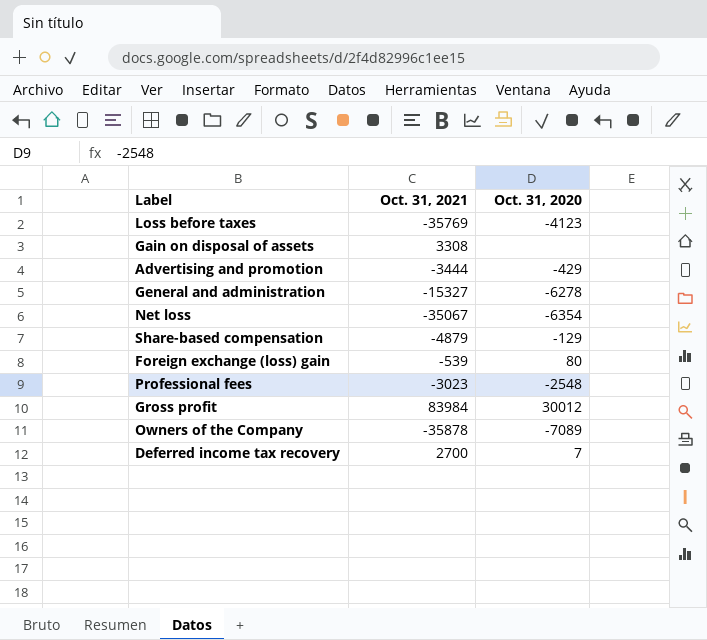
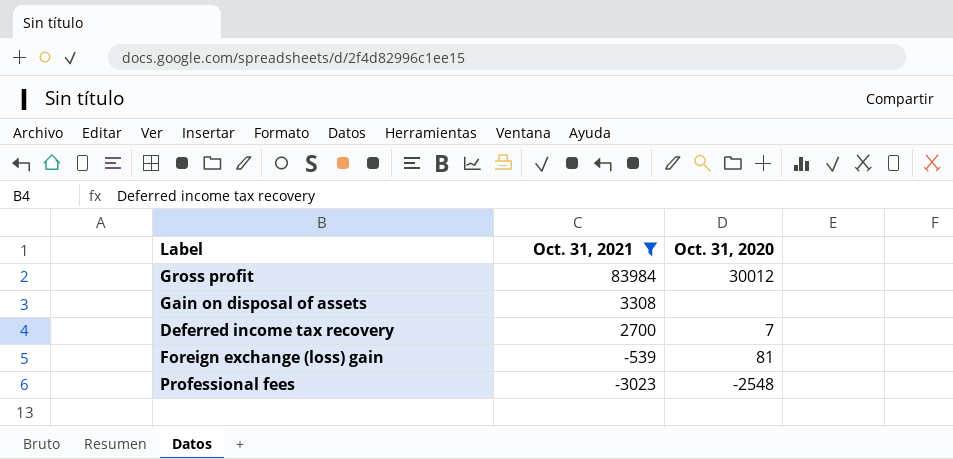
filter: none -> Oct. 31, 2021 >= -3023
row order: none -> Oct. 31, 2021 descending
Foreign exchange (loss) gain | Oct. 31, 2020: 80 -> 81

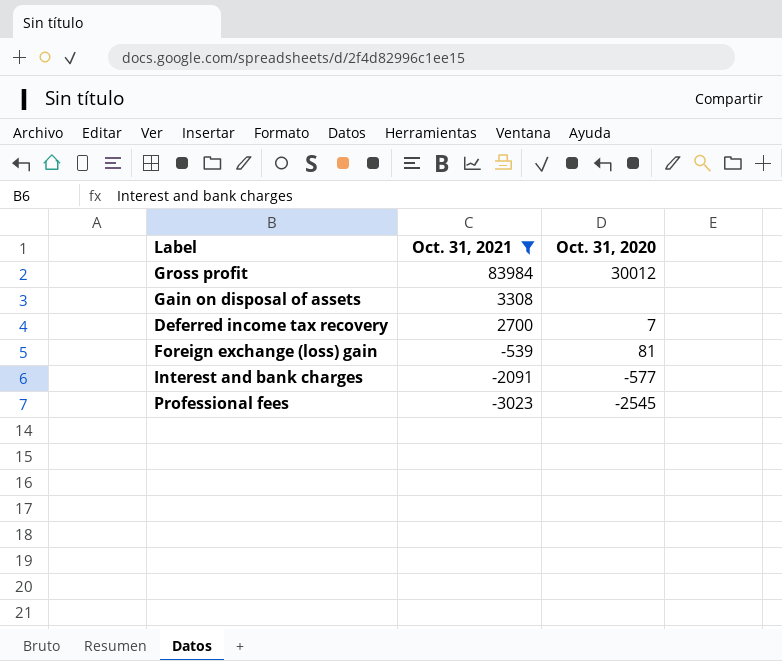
row Interest and bank charges: none -> -2091 | -577
Professional fees | Oct. 31, 2020: -2548 -> -2545

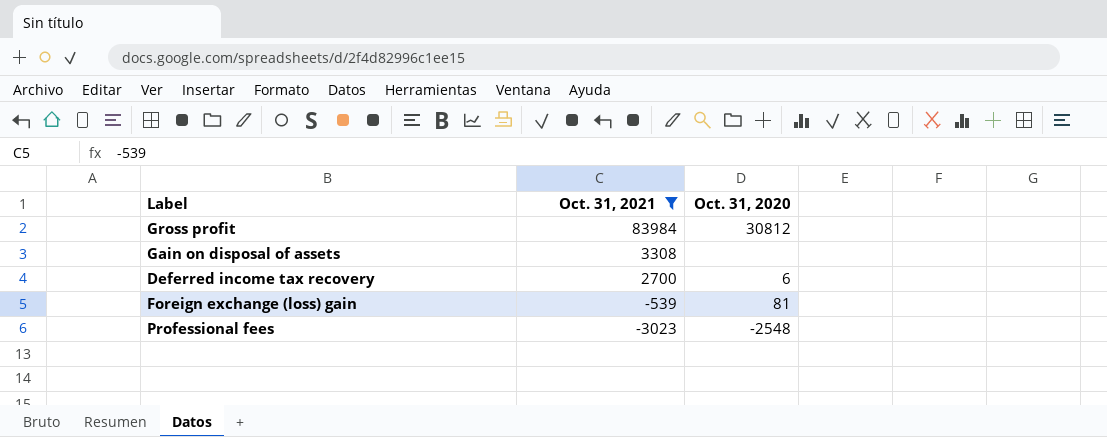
row Interest and bank charges: -2091 | -577 -> none
Gross profit | Oct. 31, 2020: 30012 -> 30812
Deferred income tax recovery | Oct. 31, 2020: 7 -> 6
Professional fees | Oct. 31, 2020: -2545 -> -2548

